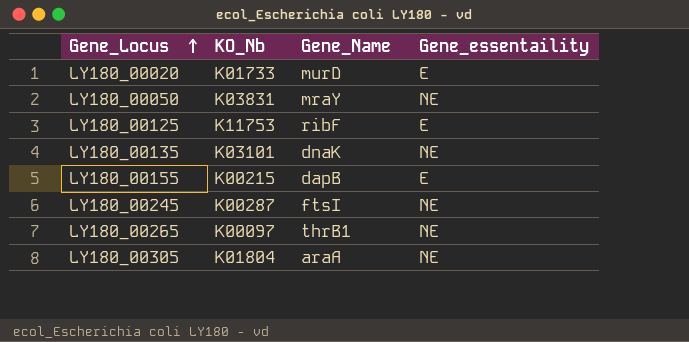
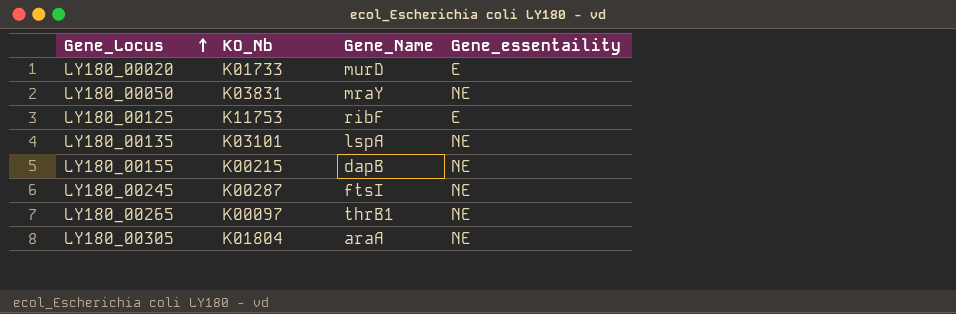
LY180_00135 | Gene_Name: dnaK -> lspA
LY180_00155 | Gene_essentaility: E -> NE

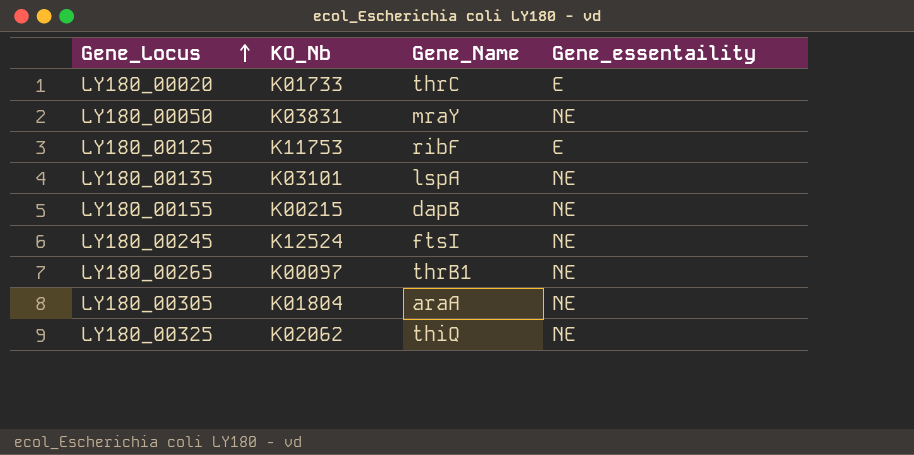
LY180_00020 | Gene_Name: murD -> thrC
LY180_00245 | KO_Nb: K00287 -> K12524
row LY180_00325: none -> K02062 | thiQ | NE

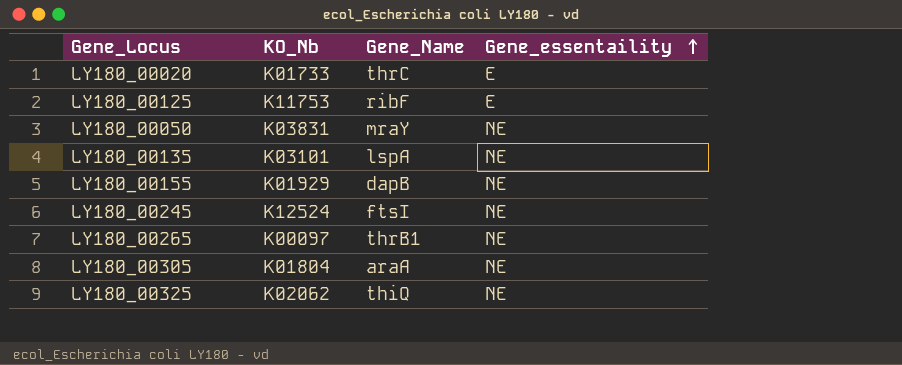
row order: Gene_Locus ascending -> Gene_essentaility ascending
LY180_00155 | KO_Nb: K00215 -> K01929

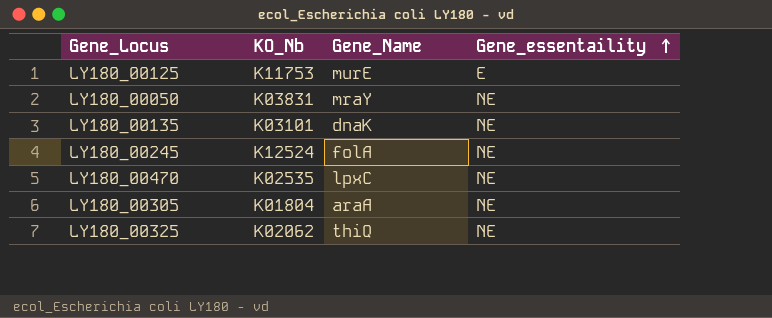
row LY180_00020: K01733 | thrC | E -> none
row LY180_00155: K01929 | dapB | NE -> none
row LY180_00265: K00097 | thrB1 | NE -> none
LY180_00125 | Gene_Name: ribF -> murE
LY180_00135 | Gene_Name: lspA -> dnaK
LY180_00245 | Gene_Name: ftsI -> folA
row LY180_00470: none -> K02535 | lpxC | NE

